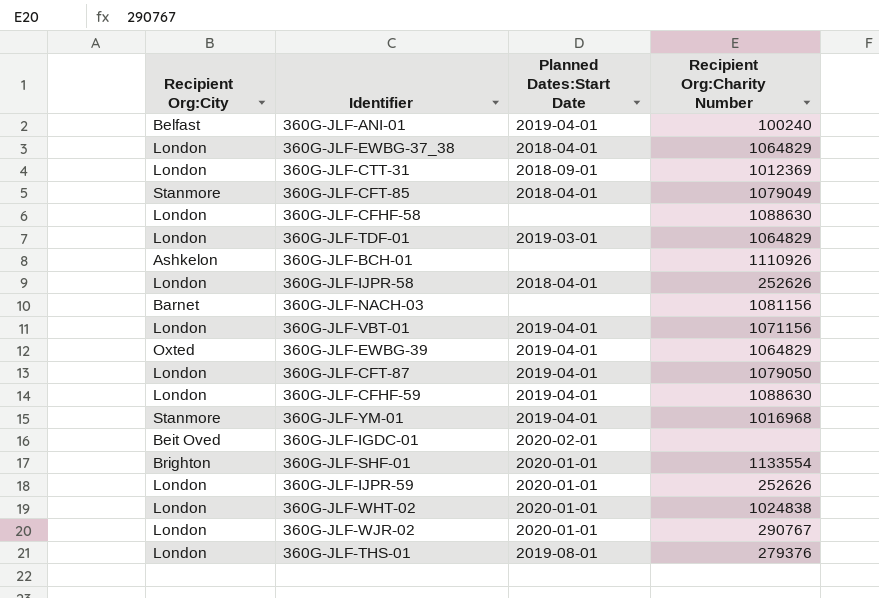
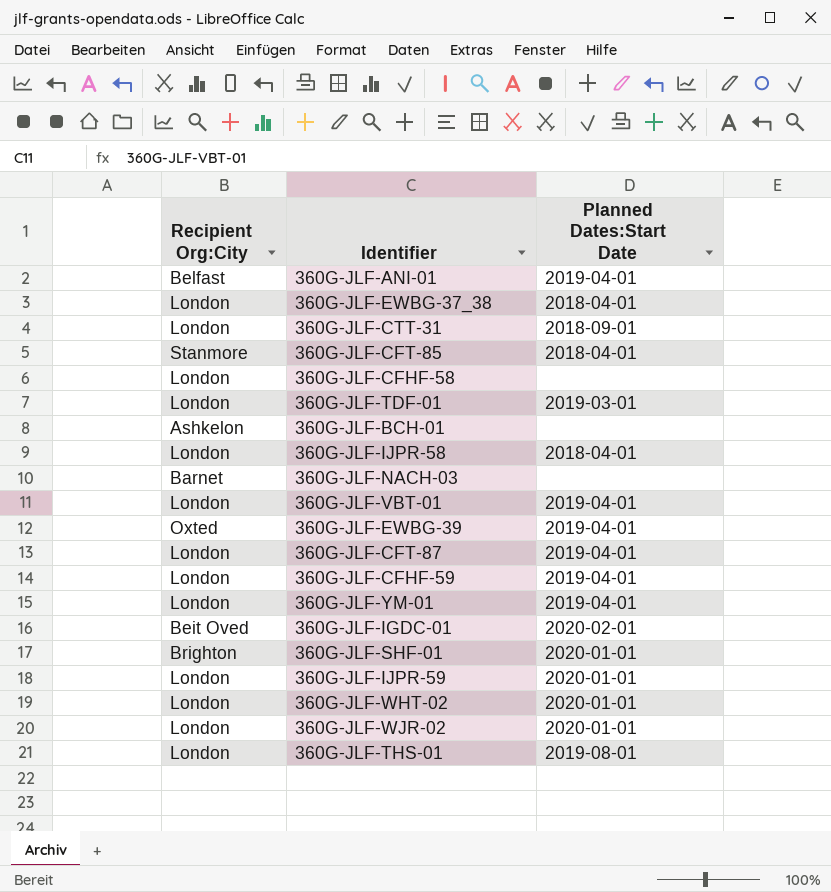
column Recipient Org:Charity Number | position: 4 -> none
360G-JLF-YM-01 | Recipient Org:City: Stanmore -> London

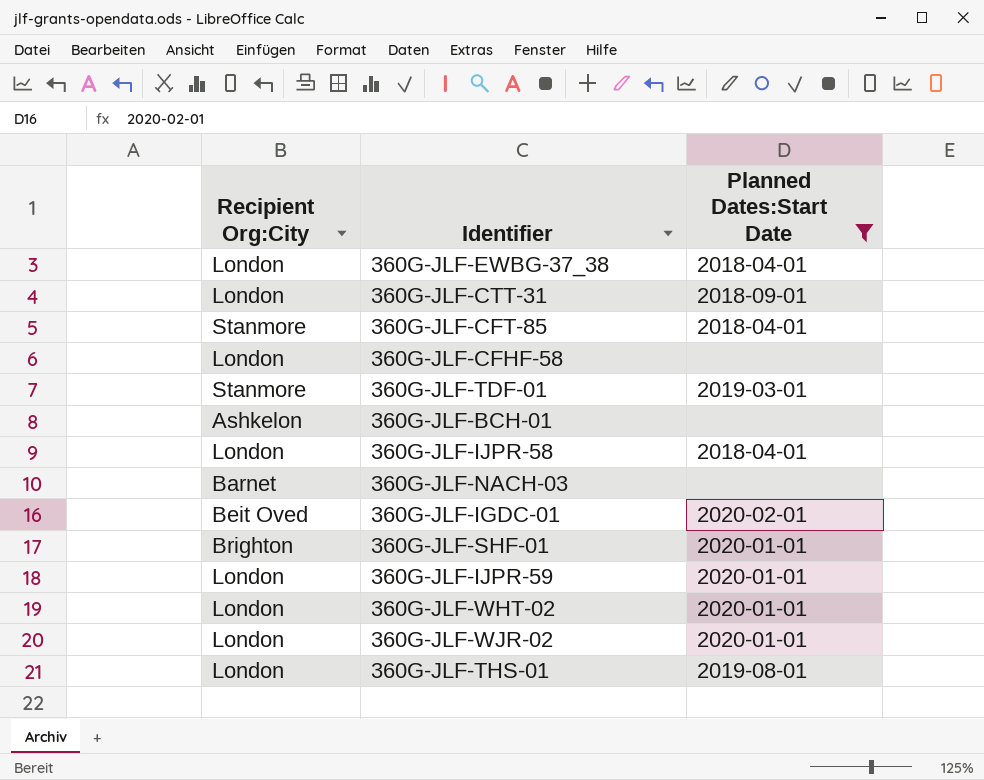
filter: none -> Planned Dates:Start Date != 2019-04-01
360G-JLF-TDF-01 | Recipient Org:City: London -> Stanmore

